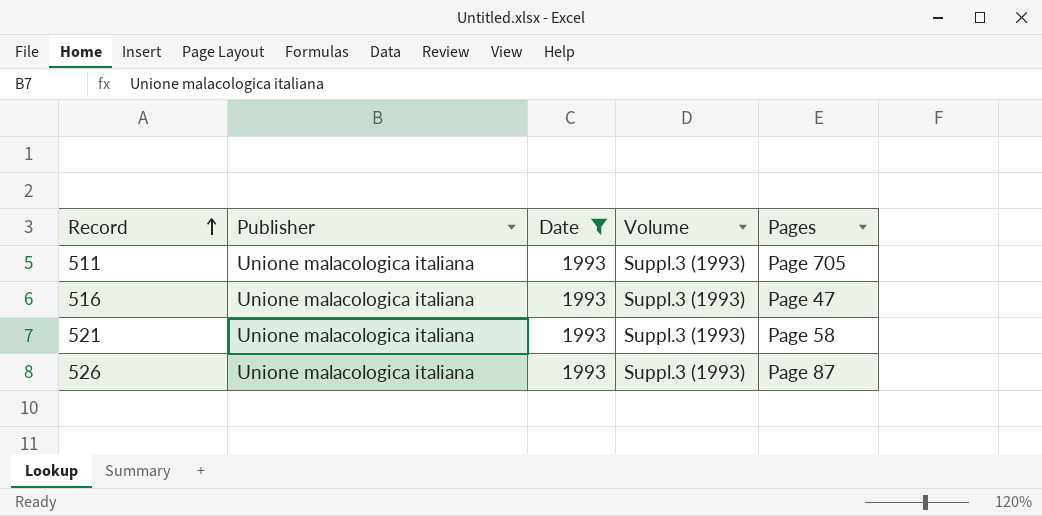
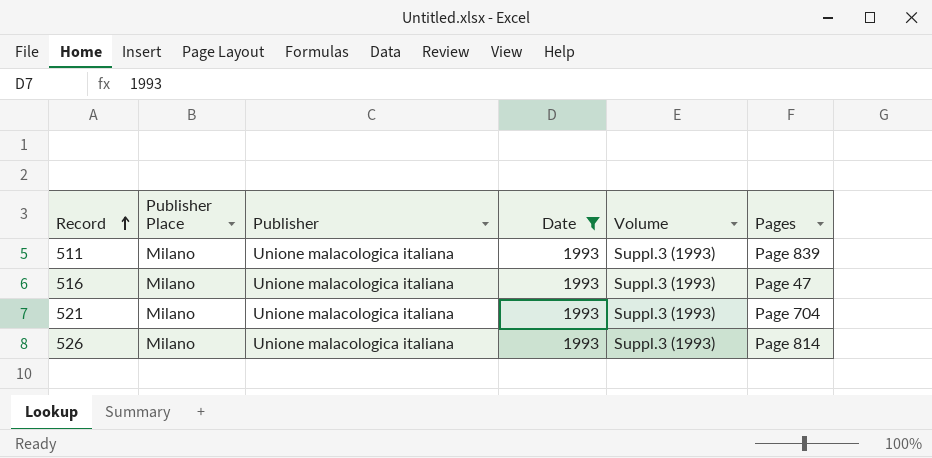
column Publisher Place | position: none -> 2
511 | Pages: Page 705 -> Page 839
521 | Pages: Page 58 -> Page 704
526 | Pages: Page 87 -> Page 814

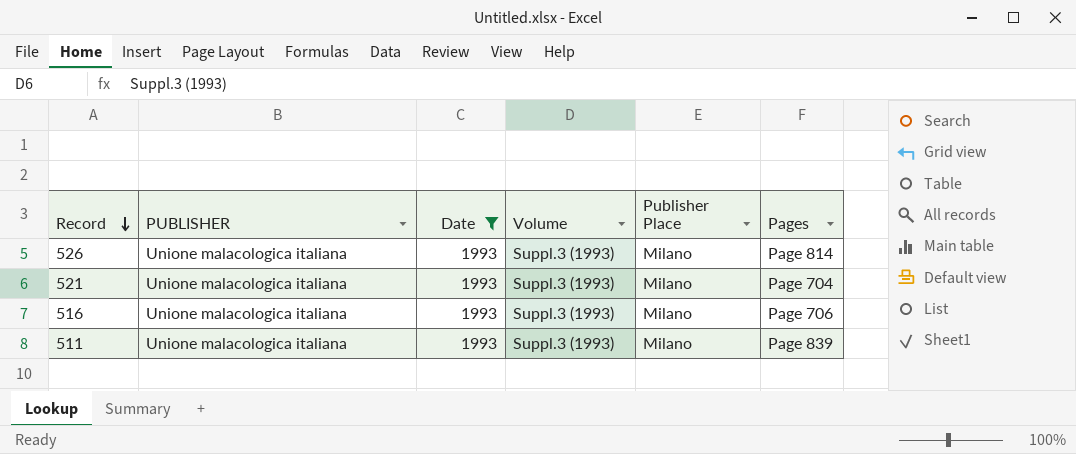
row order: Record ascending -> Record descending
column name: Publisher -> PUBLISHER
column Publisher Place | position: 2 -> 5
516 | Pages: Page 47 -> Page 706

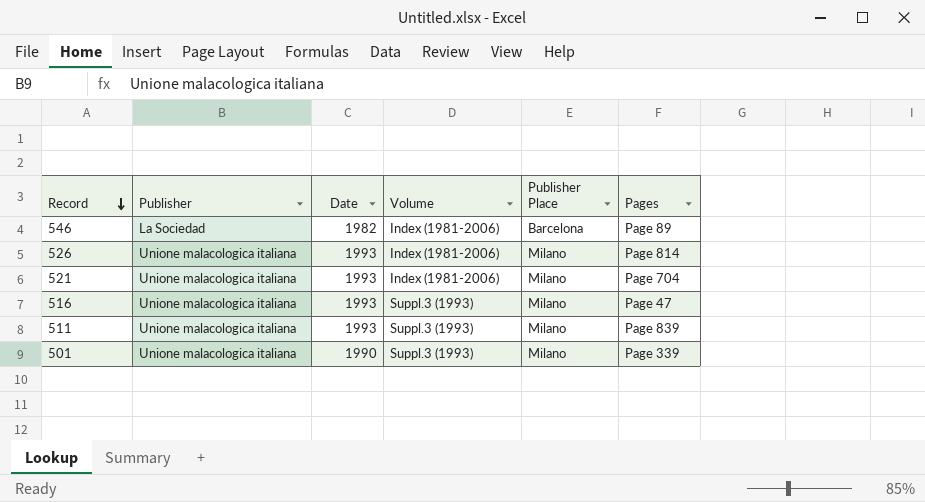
filter: Date = 1993 -> none
column name: PUBLISHER -> Publisher
526 | Volume: Suppl.3 (1993) -> Index (1981-2006)
521 | Volume: Suppl.3 (1993) -> Index (1981-2006)
516 | Pages: Page 706 -> Page 47

